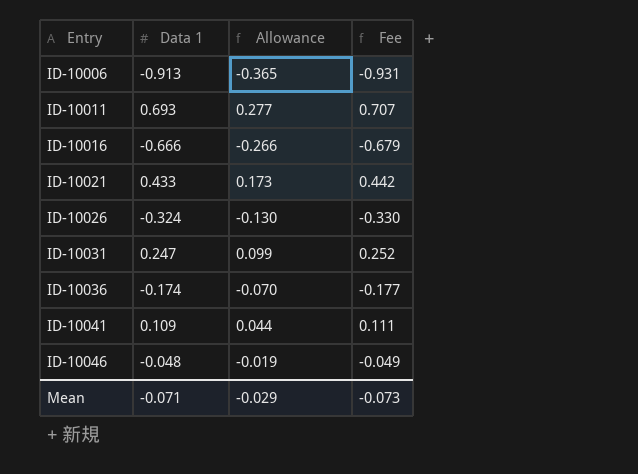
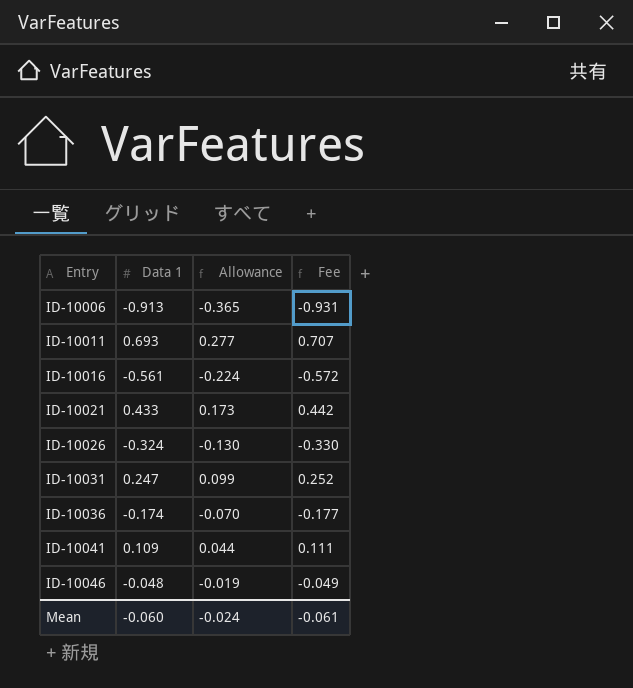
ID-10016 | Data 1: -0.666 -> -0.561
ID-10016 | Allowance: -0.266 -> -0.224
ID-10016 | Fee: -0.679 -> -0.572
Mean | Data 1: -0.071 -> -0.060
Mean | Allowance: -0.029 -> -0.024
Mean | Fee: -0.073 -> -0.061

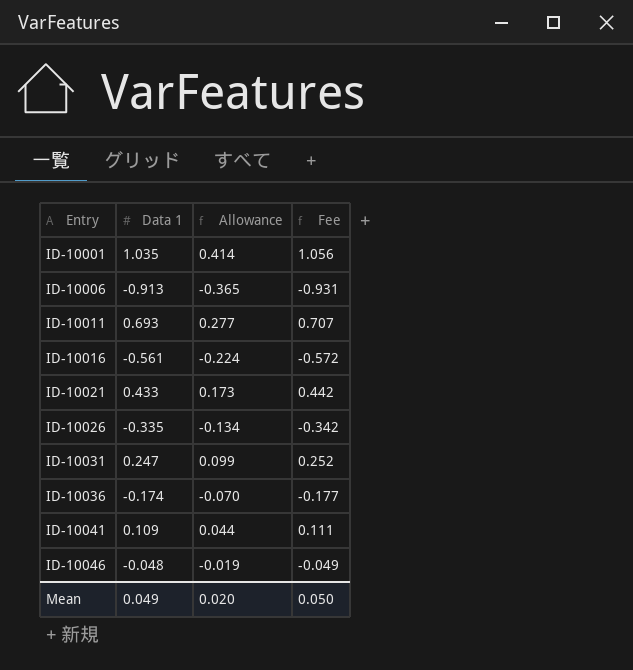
row ID-10001: none -> 1.035 | 0.414 | 1.056
ID-10026 | Data 1: -0.324 -> -0.335
ID-10026 | Allowance: -0.130 -> -0.134
ID-10026 | Fee: -0.330 -> -0.342
Mean | Data 1: -0.060 -> 0.049
Mean | Allowance: -0.024 -> 0.020
Mean | Fee: -0.061 -> 0.050

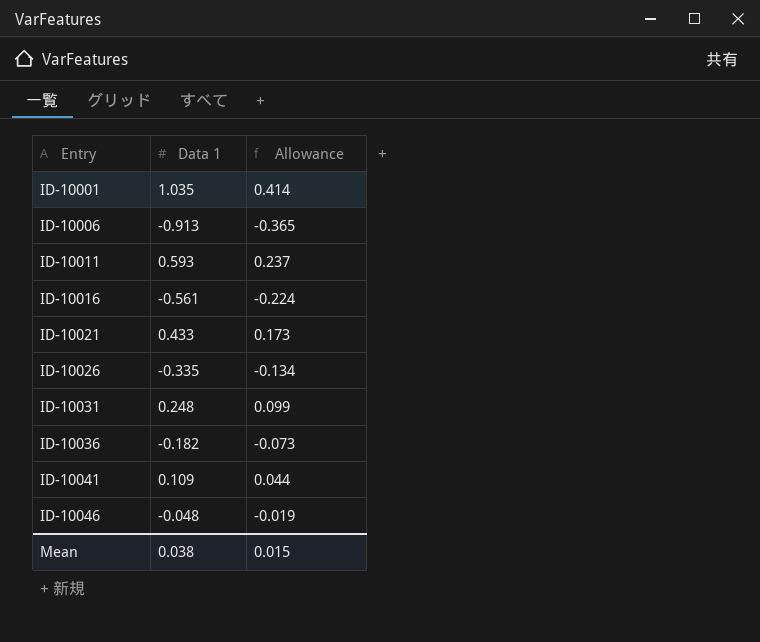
column Fee | formula: [Data 1] * 1.02 -> none
ID-10011 | Data 1: 0.693 -> 0.593
ID-10011 | Allowance: 0.277 -> 0.237
ID-10031 | Data 1: 0.247 -> 0.248
ID-10036 | Data 1: -0.174 -> -0.182
ID-10036 | Allowance: -0.070 -> -0.073
Mean | Data 1: 0.049 -> 0.038
Mean | Allowance: 0.020 -> 0.015

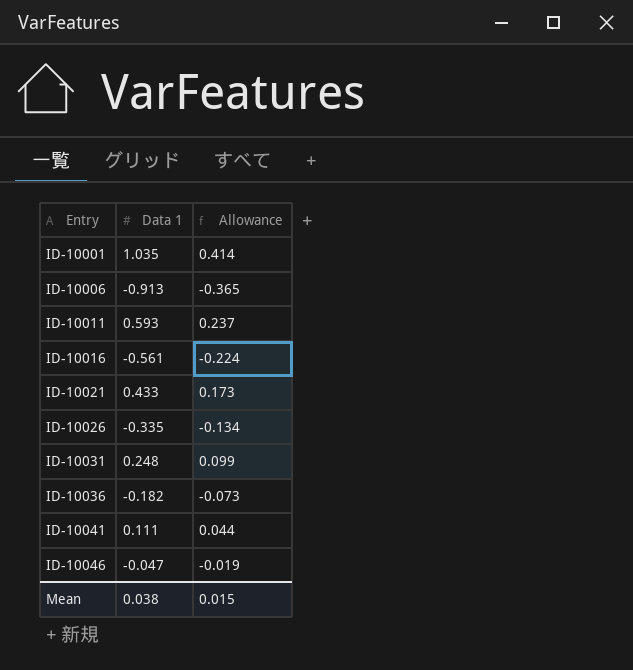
ID-10041 | Data 1: 0.109 -> 0.111
ID-10046 | Data 1: -0.048 -> -0.047

